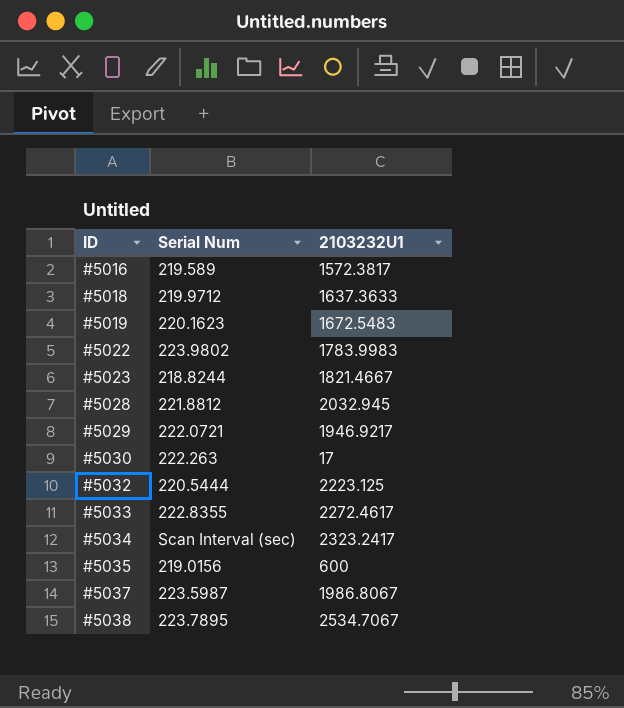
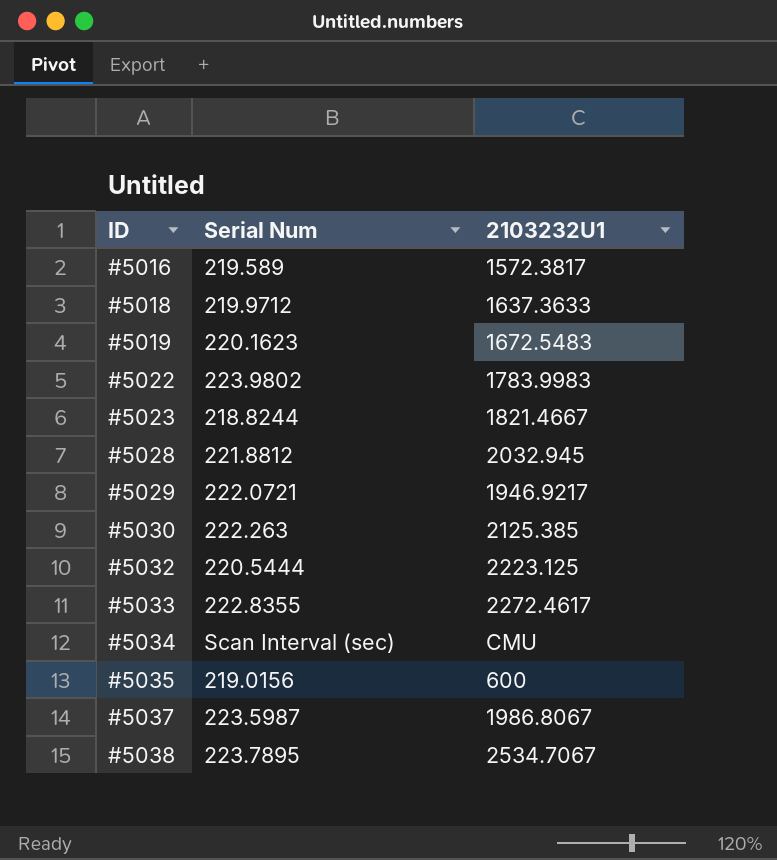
#5030 | 2103232U1: 17 -> 2125.385
#5034 | 2103232U1: 2323.2417 -> CMU

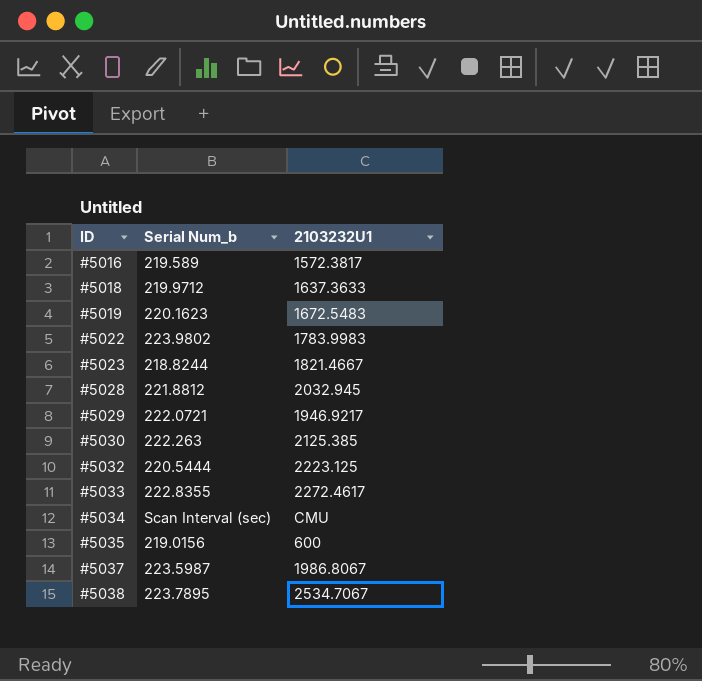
column name: Serial Num -> Serial Num_b

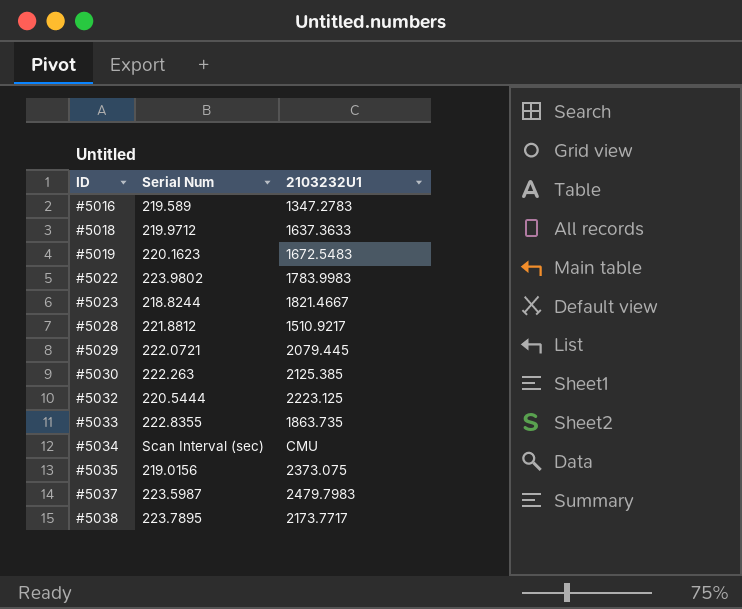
column name: Serial Num_b -> Serial Num
#5016 | 2103232U1: 1572.3817 -> 1347.2783
#5028 | 2103232U1: 2032.945 -> 1510.9217
#5029 | 2103232U1: 1946.9217 -> 2079.445
#5033 | 2103232U1: 2272.4617 -> 1863.735
#5035 | 2103232U1: 600 -> 2373.075
#5037 | 2103232U1: 1986.8067 -> 2479.7983
#5038 | 2103232U1: 2534.7067 -> 2173.7717

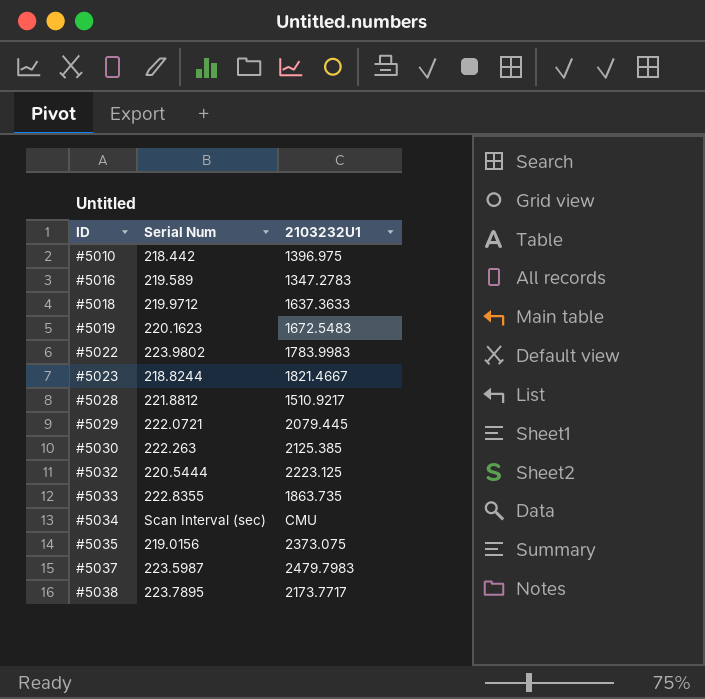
row #5010: none -> 218.442 | 1396.975

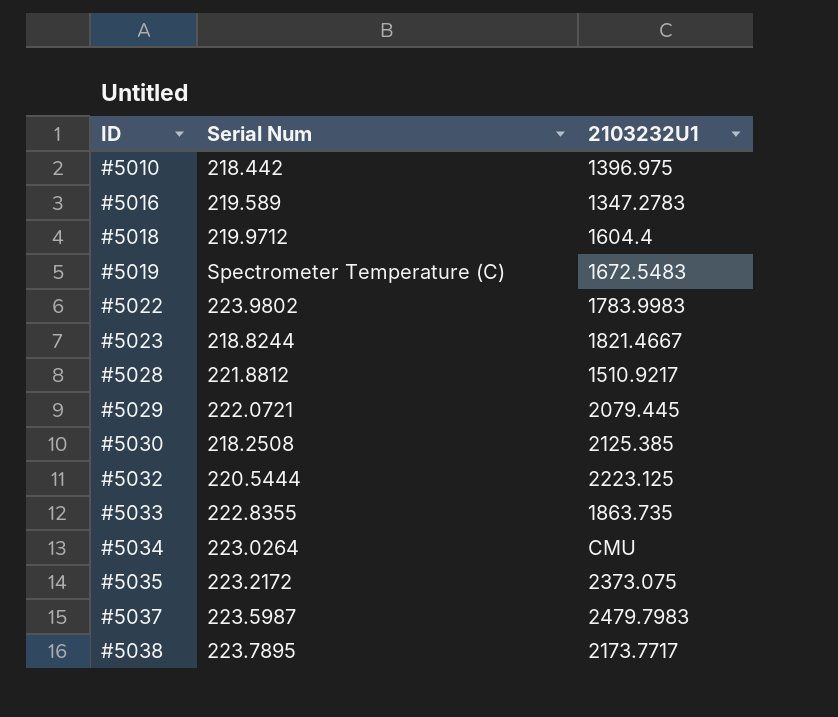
#5018 | 2103232U1: 1637.3633 -> 1604.4
#5019 | Serial Num: 220.1623 -> Spectrometer Temperature (C)
#5030 | Serial Num: 222.263 -> 218.2508
#5034 | Serial Num: Scan Interval (sec) -> 223.0264
#5035 | Serial Num: 219.0156 -> 223.2172

